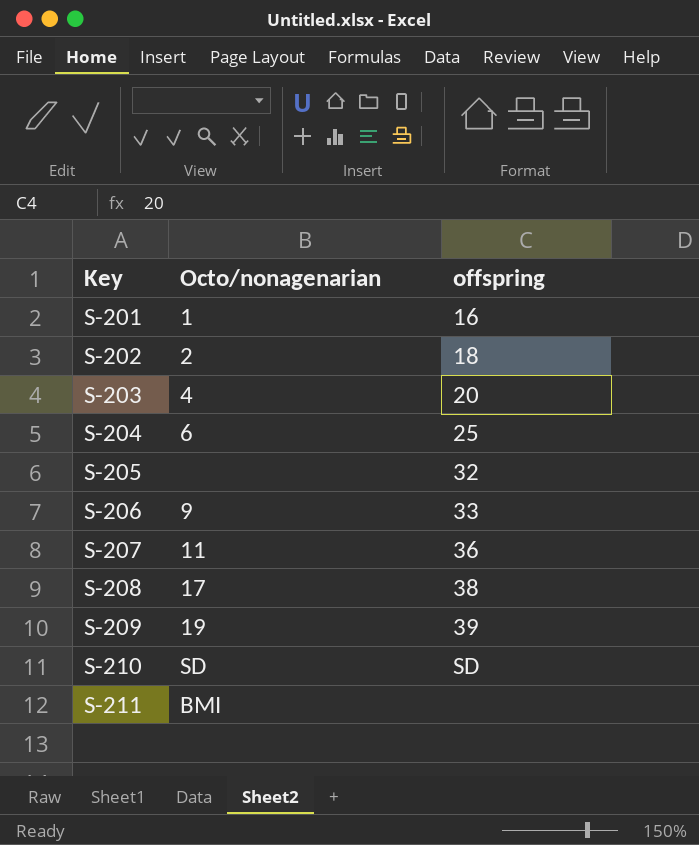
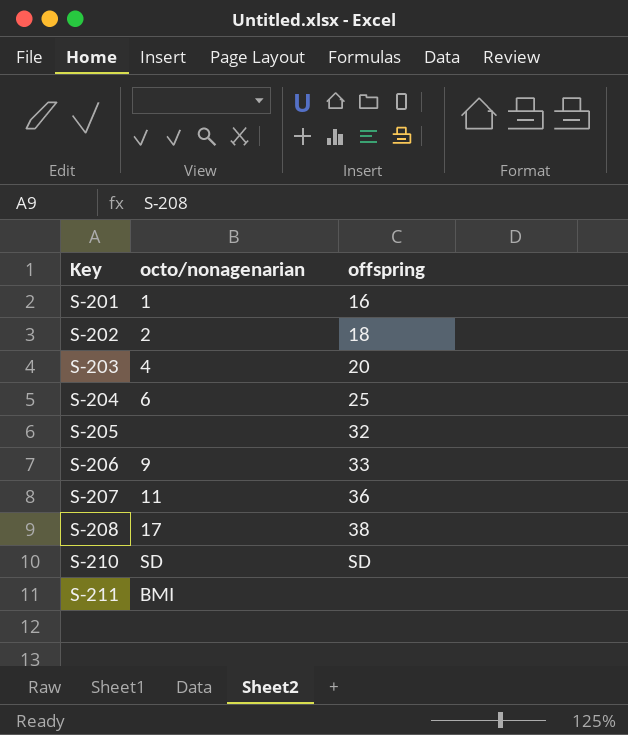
column name: Octo/nonagenarian -> octo/nonagenarian
row S-209: 19 | 39 -> none

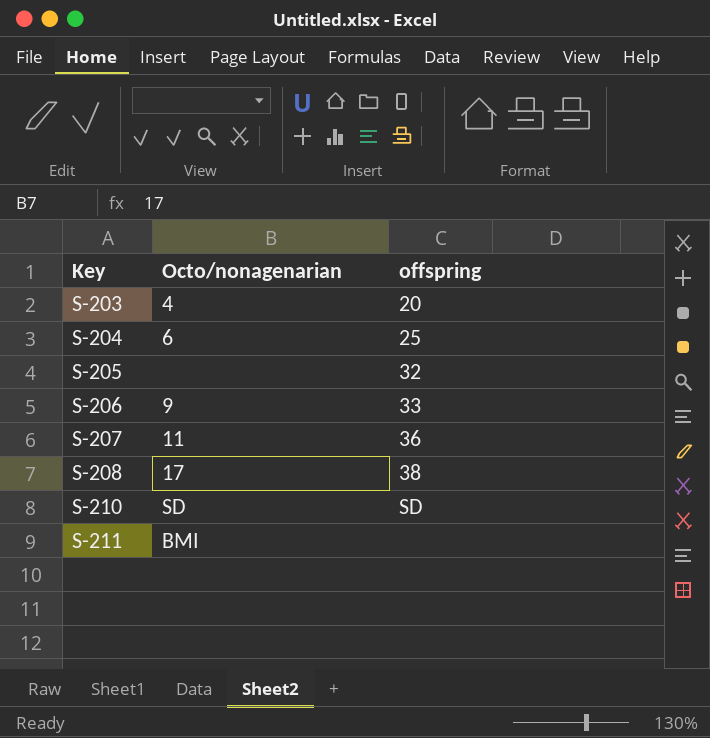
column name: octo/nonagenarian -> Octo/nonagenarian
row S-201: 1 | 16 -> none
row S-202: 2 | 18 -> none

